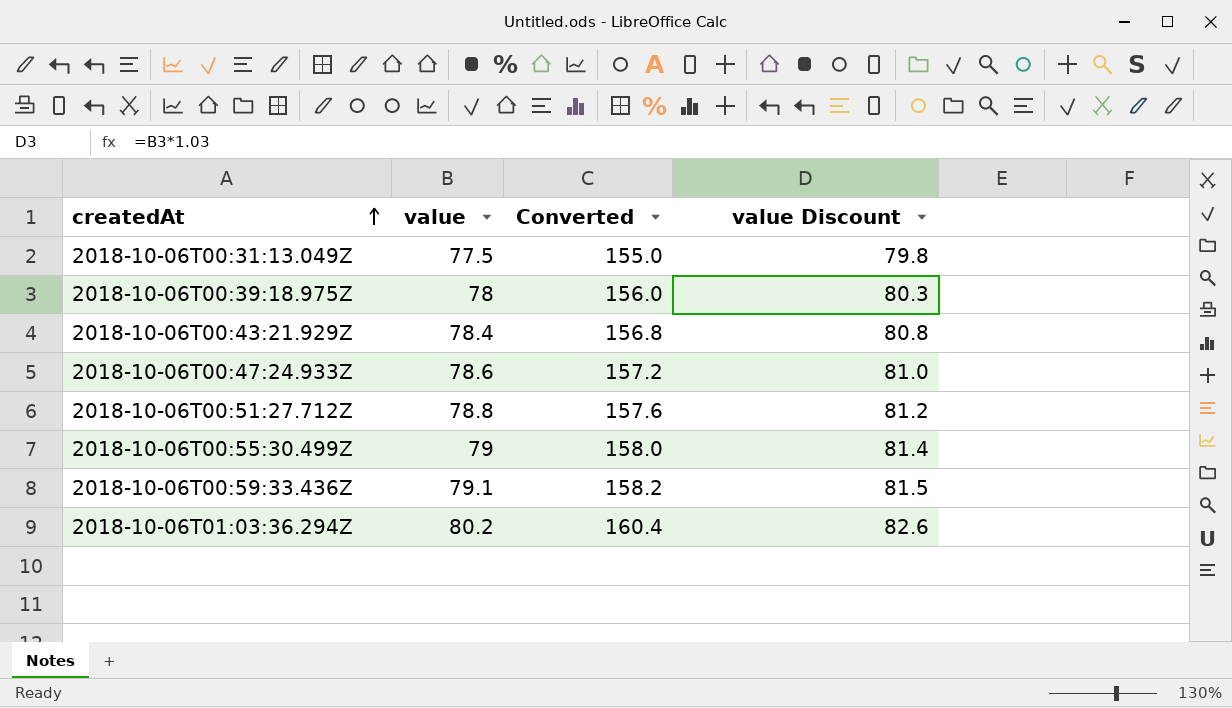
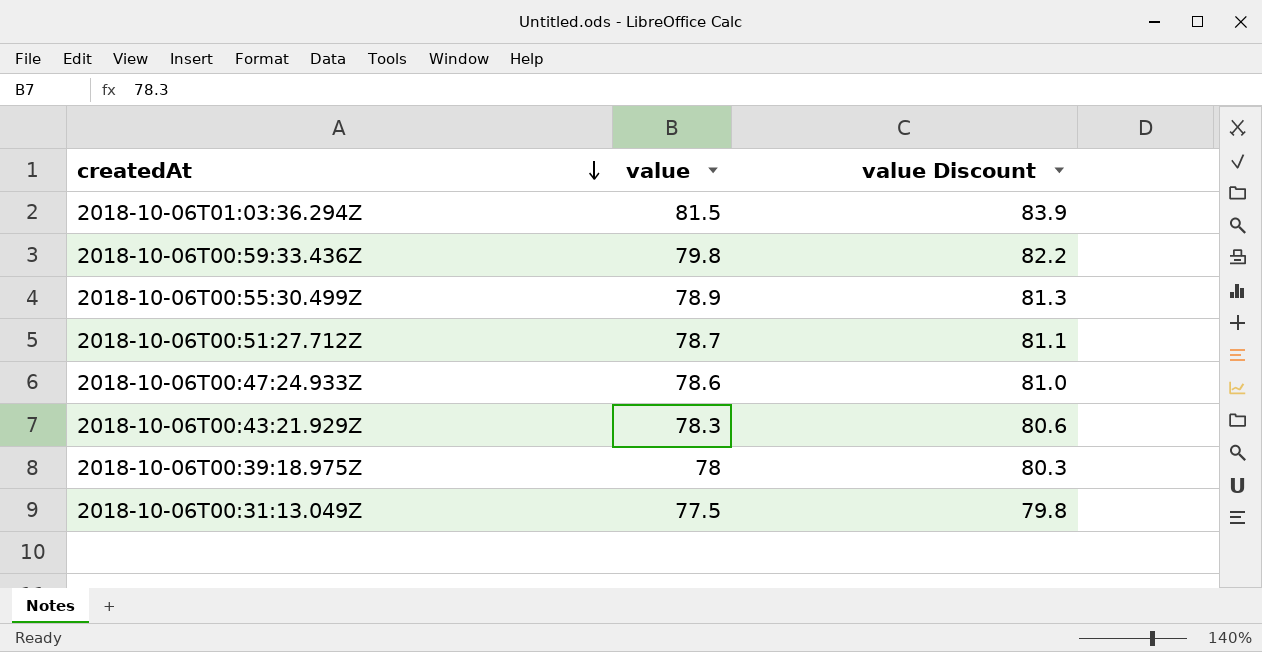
row order: createdAt ascending -> createdAt descending
column Converted | formula: [value] * 2 -> none
2018-10-06T01:03:36.294Z | value: 80.2 -> 81.5
2018-10-06T01:03:36.294Z | value Discount: 82.6 -> 83.9
2018-10-06T00:59:33.436Z | value: 79.1 -> 79.8
2018-10-06T00:59:33.436Z | value Discount: 81.5 -> 82.2
2018-10-06T00:55:30.499Z | value: 79 -> 78.9
2018-10-06T00:55:30.499Z | value Discount: 81.4 -> 81.3
2018-10-06T00:51:27.712Z | value: 78.8 -> 78.7
2018-10-06T00:51:27.712Z | value Discount: 81.2 -> 81.1
2018-10-06T00:43:21.929Z | value: 78.4 -> 78.3
2018-10-06T00:43:21.929Z | value Discount: 80.8 -> 80.6

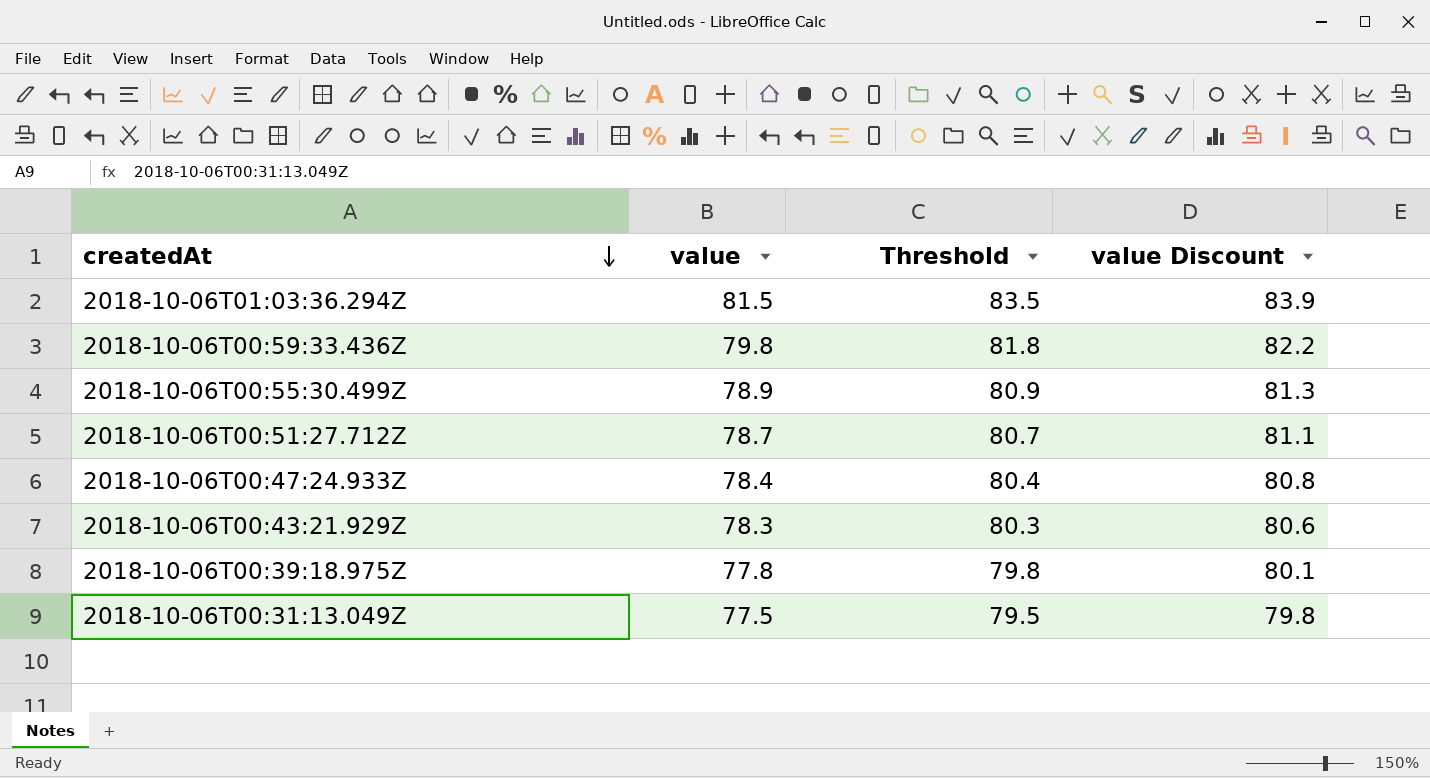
column Threshold | formula: none -> [value] + 2
2018-10-06T00:47:24.933Z | value: 78.6 -> 78.4
2018-10-06T00:47:24.933Z | value Discount: 81.0 -> 80.8
2018-10-06T00:39:18.975Z | value: 78 -> 77.8
2018-10-06T00:39:18.975Z | value Discount: 80.3 -> 80.1

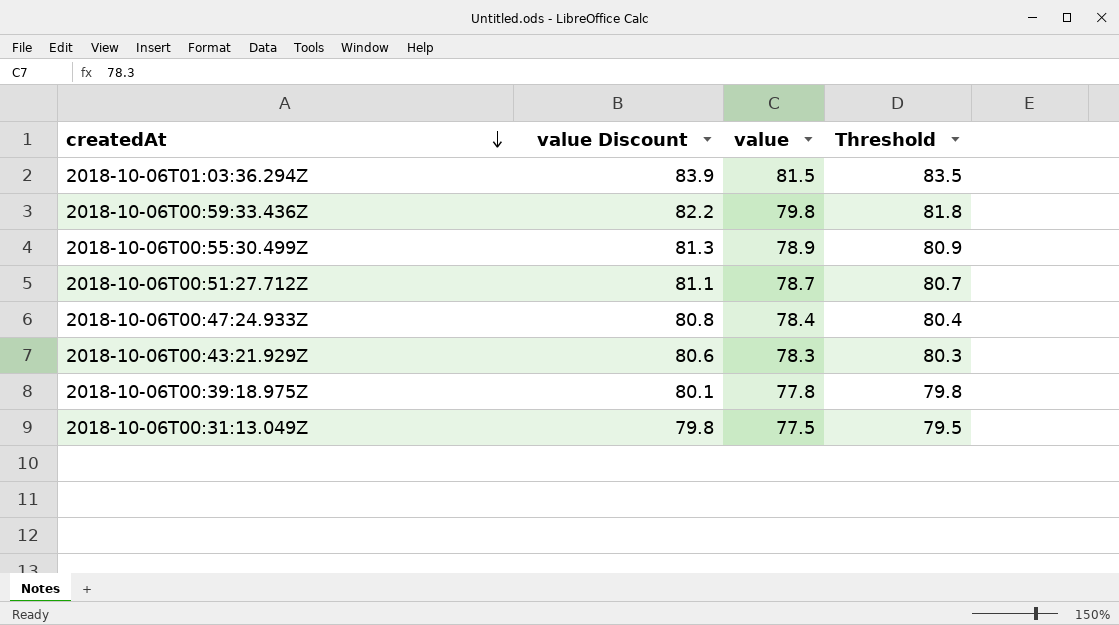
column value Discount | position: 4 -> 2

